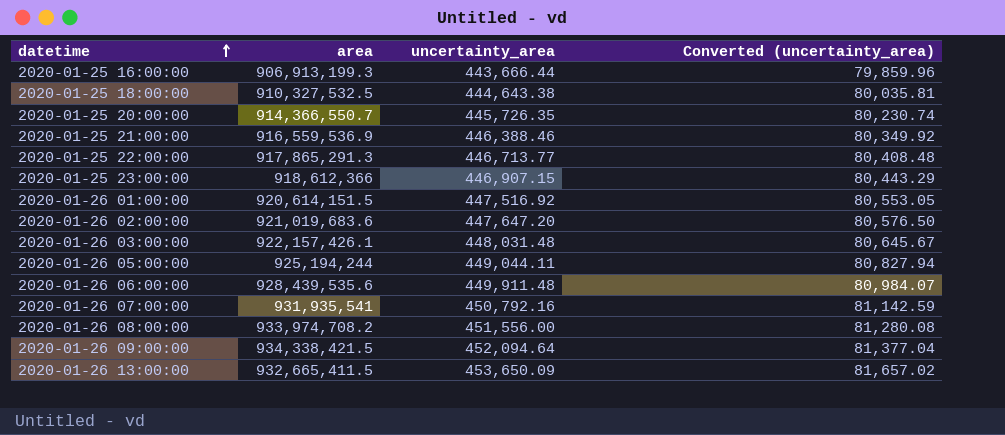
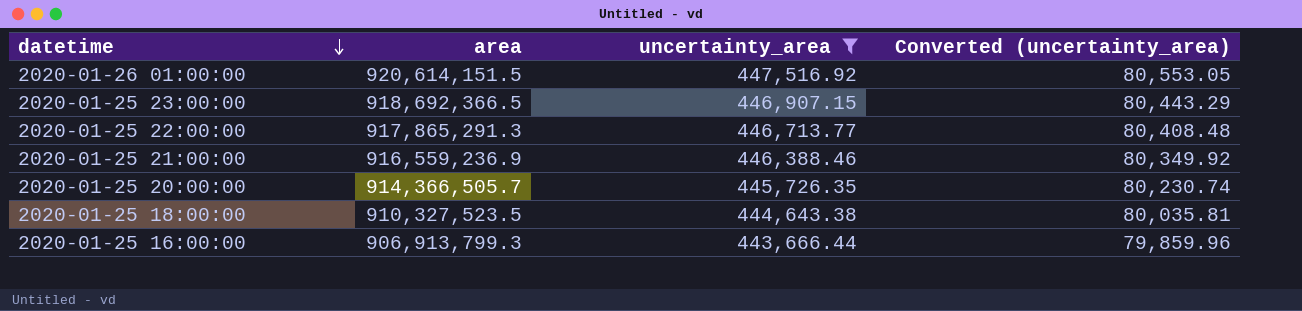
filter: none -> uncertainty_area <= 447,516.92
row order: datetime ascending -> datetime descending
2020-01-25 23:00:00 | area: 918,612,366 -> 918,692,366.5
2020-01-25 21:00:00 | area: 916,559,536.9 -> 916,559,236.9
2020-01-25 20:00:00 | area: 914,366,550.7 -> 914,366,505.7
2020-01-25 18:00:00 | area: 910,327,532.5 -> 910,327,523.5
2020-01-25 16:00:00 | area: 906,913,199.3 -> 906,913,799.3

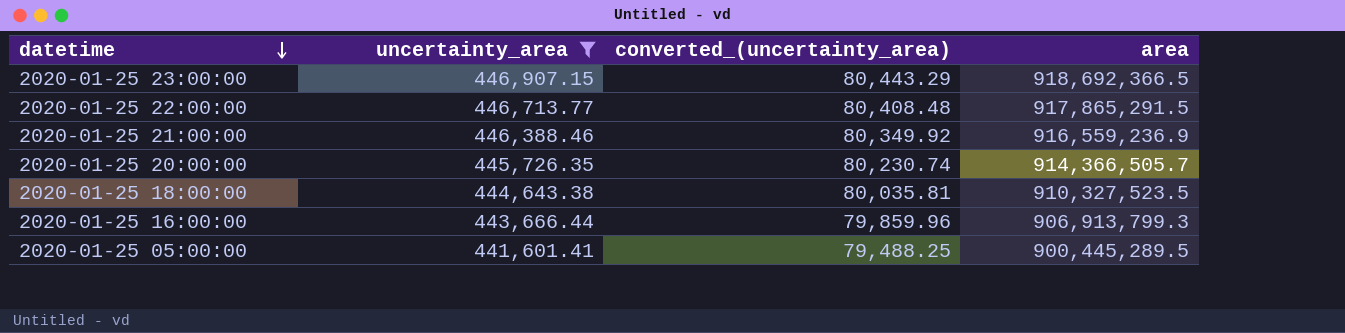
column name: Converted (uncertainty_area) -> converted_(uncertainty_area)
column area | position: 2 -> 4
row 2020-01-26 01:00:00: 920,614,151.5 | 447,516.92 | 80,553.05 -> none
2020-01-25 22:00:00 | area: 917,865,291.3 -> 917,865,291.5
row 2020-01-25 05:00:00: none -> 441,601.41 | 79,488.25 | 900,445,289.5

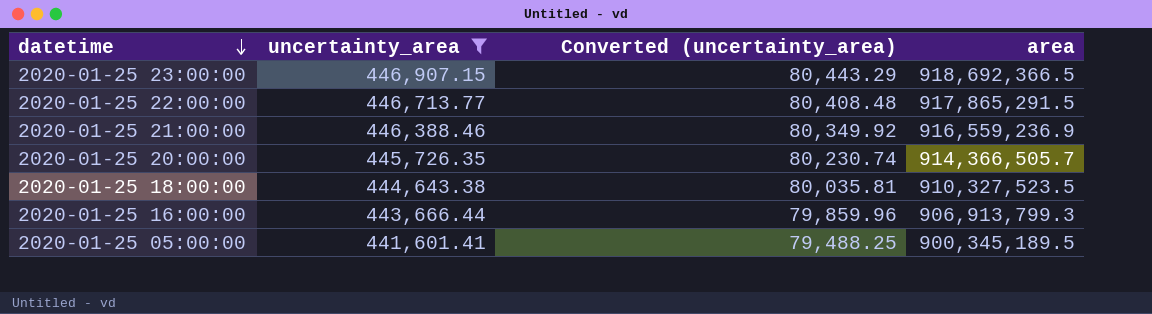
column name: converted_(uncertainty_area) -> Converted (uncertainty_area)
2020-01-25 05:00:00 | area: 900,445,289.5 -> 900,345,189.5

